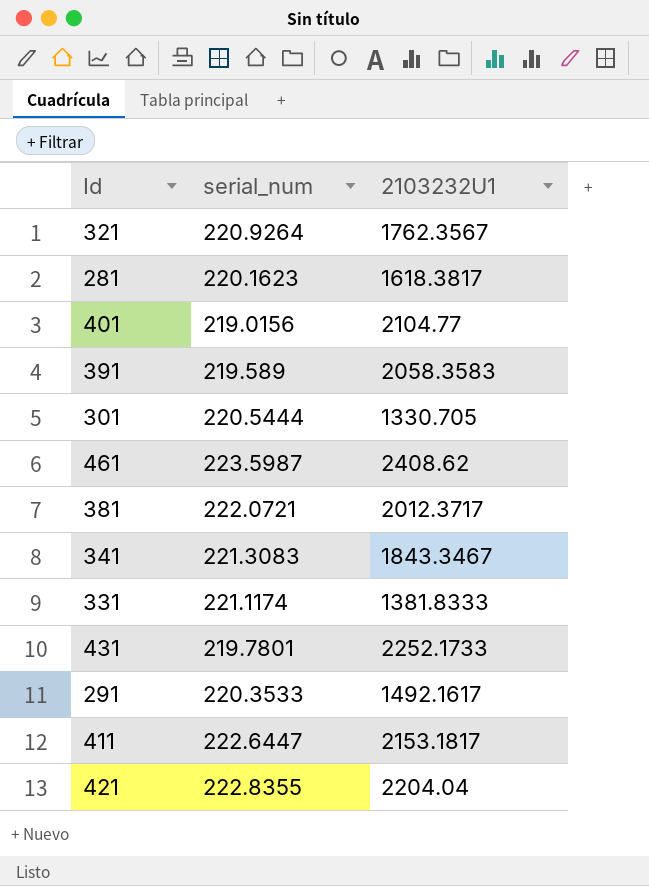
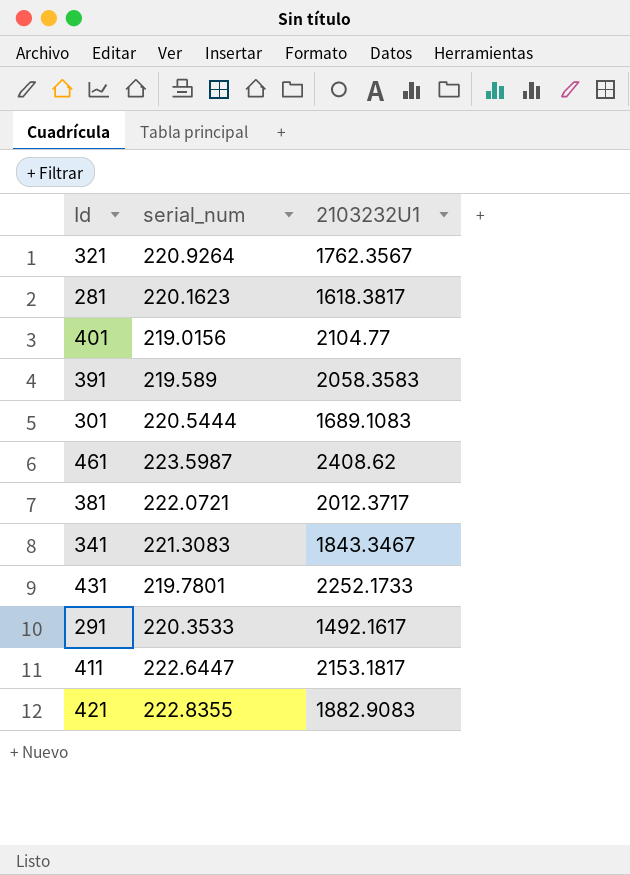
row 331: 221.1174 | 1381.8333 -> none
301 | 2103232U1: 1330.705 -> 1689.1083
421 | 2103232U1: 2204.04 -> 1882.9083

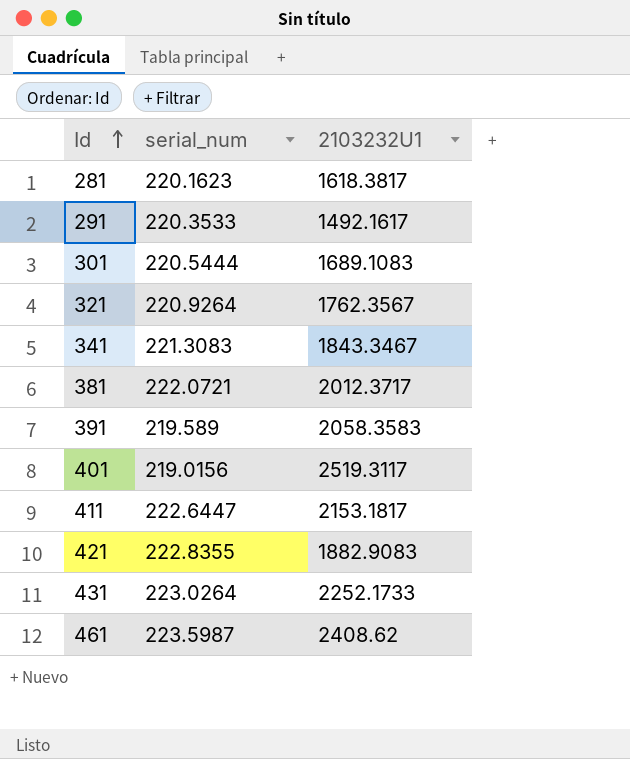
row order: none -> Id ascending
401 | 2103232U1: 2104.77 -> 2519.3117
431 | serial_num: 219.7801 -> 223.0264

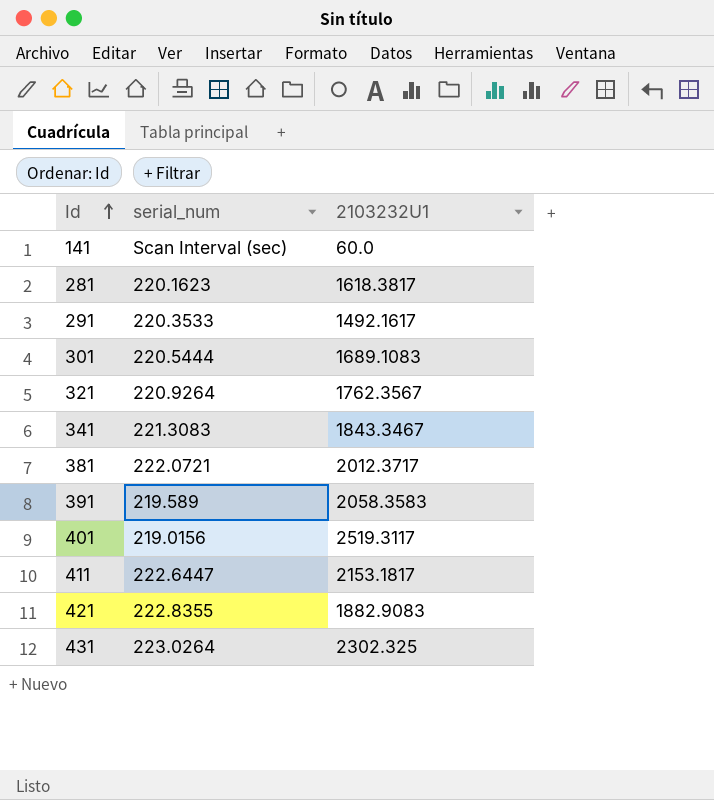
row 461: 223.5987 | 2408.62 -> none
row 141: none -> Scan Interval (sec) | 60.0
431 | 2103232U1: 2252.1733 -> 2302.325

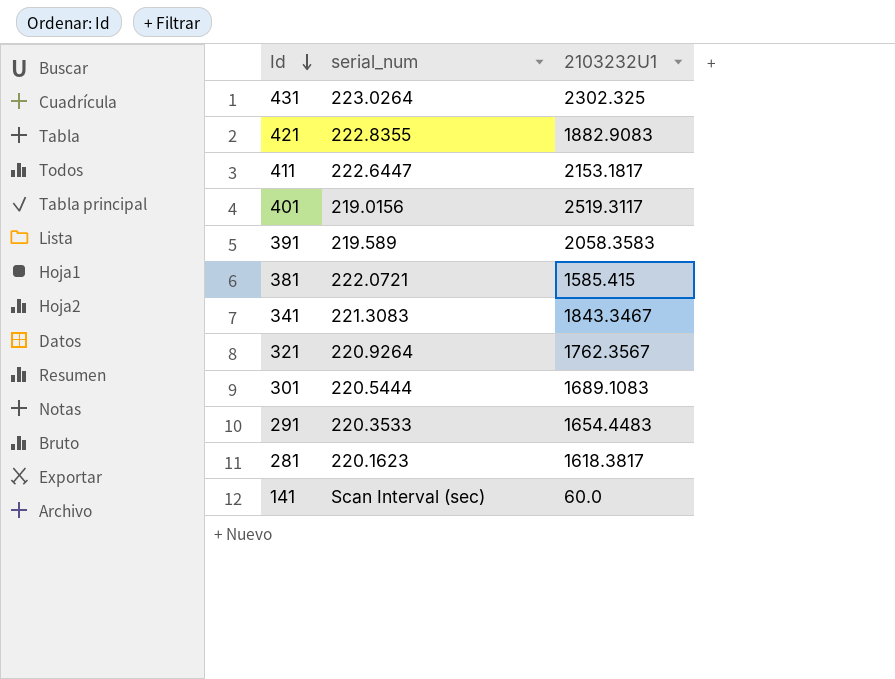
row order: Id ascending -> Id descending
381 | 2103232U1: 2012.3717 -> 1585.415
291 | 2103232U1: 1492.1617 -> 1654.4483

